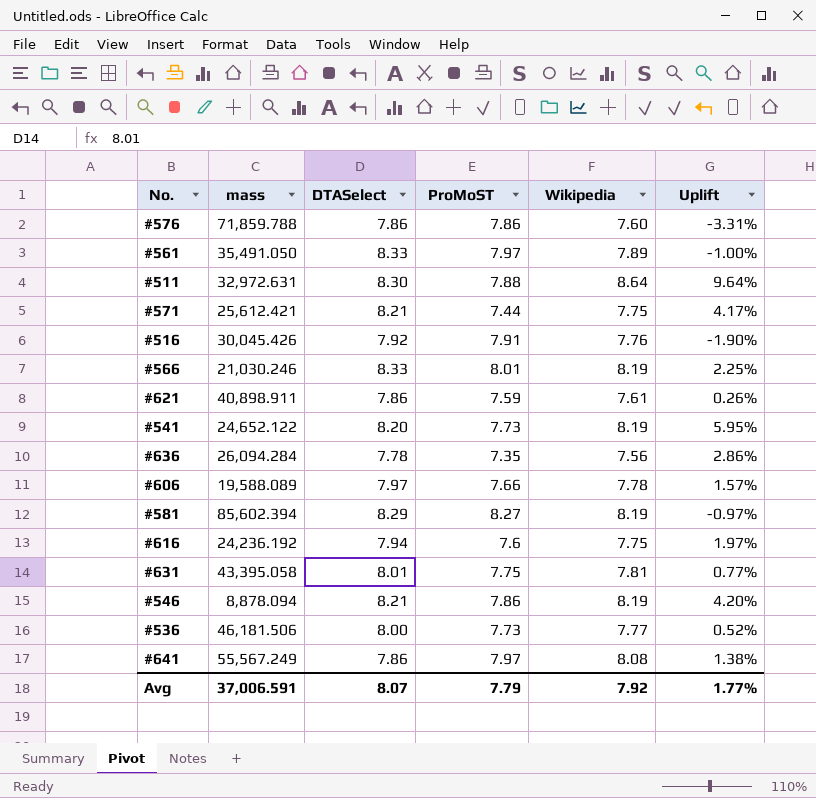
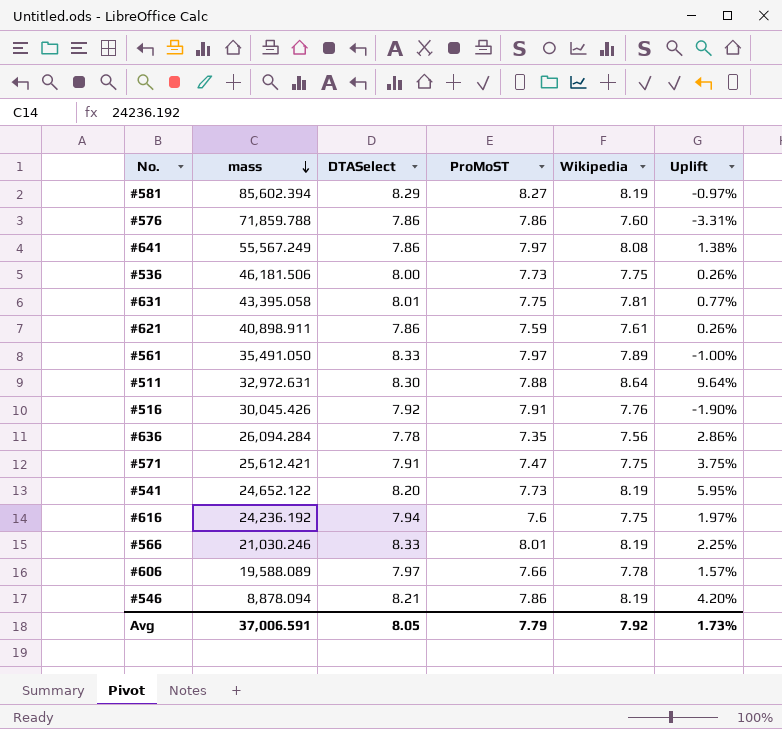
row order: none -> mass descending
#536 | Wikipedia: 7.77 -> 7.75
#536 | Uplift: 0.52% -> 0.26%
#571 | DTASelect: 8.21 -> 7.91
#571 | ProMoST: 7.44 -> 7.47
#571 | Uplift: 4.17% -> 3.75%
Avg | DTASelect: 8.07 -> 8.05
Avg | Uplift: 1.77% -> 1.73%

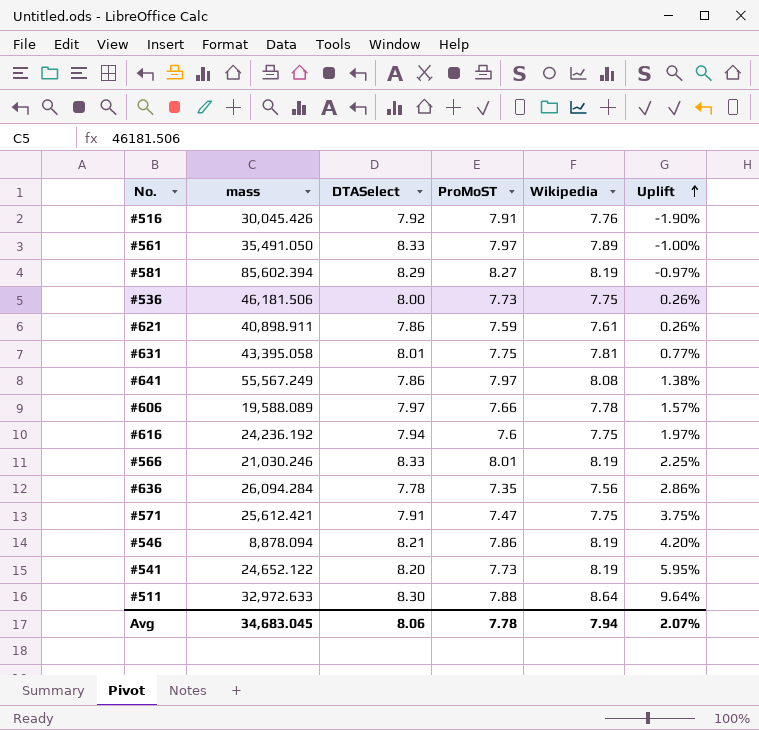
row order: mass descending -> Uplift ascending
row #576: 71,859.788 | 7.86 | 7.86 | 7.60 | -3.31% -> none
#511 | mass: 32,972.631 -> 32,972.633
Avg | mass: 37,006.591 -> 34,683.045
Avg | DTASelect: 8.05 -> 8.06
Avg | ProMoST: 7.79 -> 7.78
Avg | Wikipedia: 7.92 -> 7.94
Avg | Uplift: 1.73% -> 2.07%

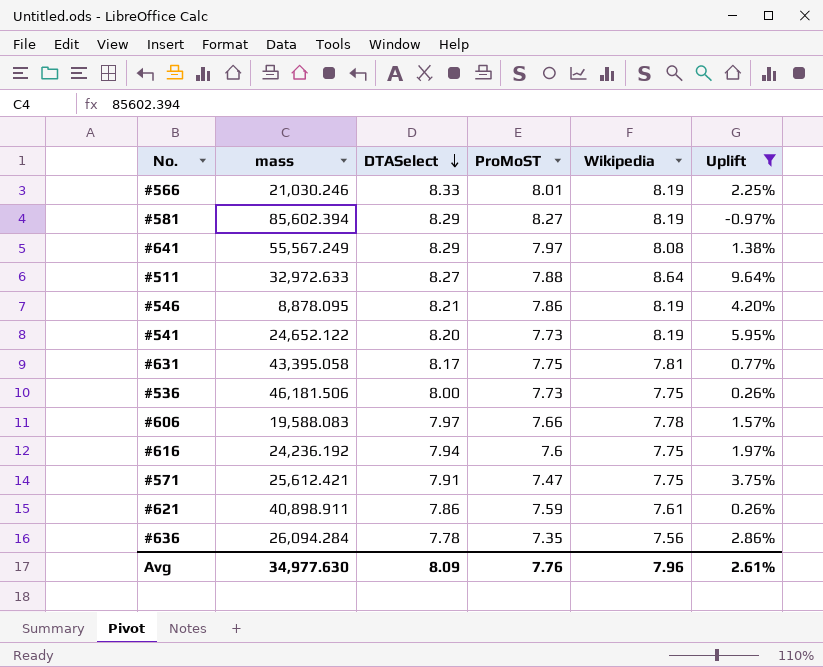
filter: none -> Uplift >= -0.97%
row order: Uplift ascending -> DTASelect descending
#641 | DTASelect: 7.86 -> 8.29
#511 | DTASelect: 8.30 -> 8.27
#546 | mass: 8,878.094 -> 8,878.095
#631 | DTASelect: 8.01 -> 8.17
#606 | mass: 19,588.089 -> 19,588.083
Avg | mass: 34,683.045 -> 34,977.630
Avg | DTASelect: 8.06 -> 8.09
Avg | ProMoST: 7.78 -> 7.76
Avg | Wikipedia: 7.94 -> 7.96
Avg | Uplift: 2.07% -> 2.61%

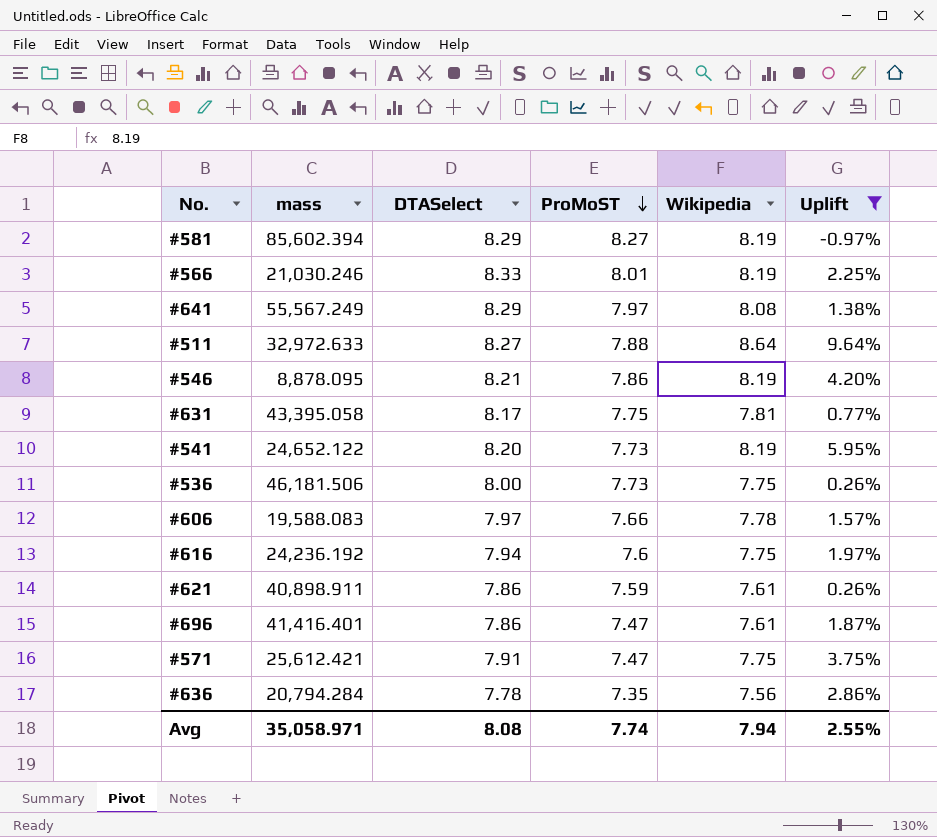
row order: DTASelect descending -> ProMoST descending
row #696: none -> 41,416.401 | 7.86 | 7.47 | 7.61 | 1.87%
#636 | mass: 26,094.284 -> 20,794.284
Avg | mass: 34,977.630 -> 35,058.971
Avg | DTASelect: 8.09 -> 8.08
Avg | ProMoST: 7.76 -> 7.74
Avg | Wikipedia: 7.96 -> 7.94
Avg | Uplift: 2.61% -> 2.55%

